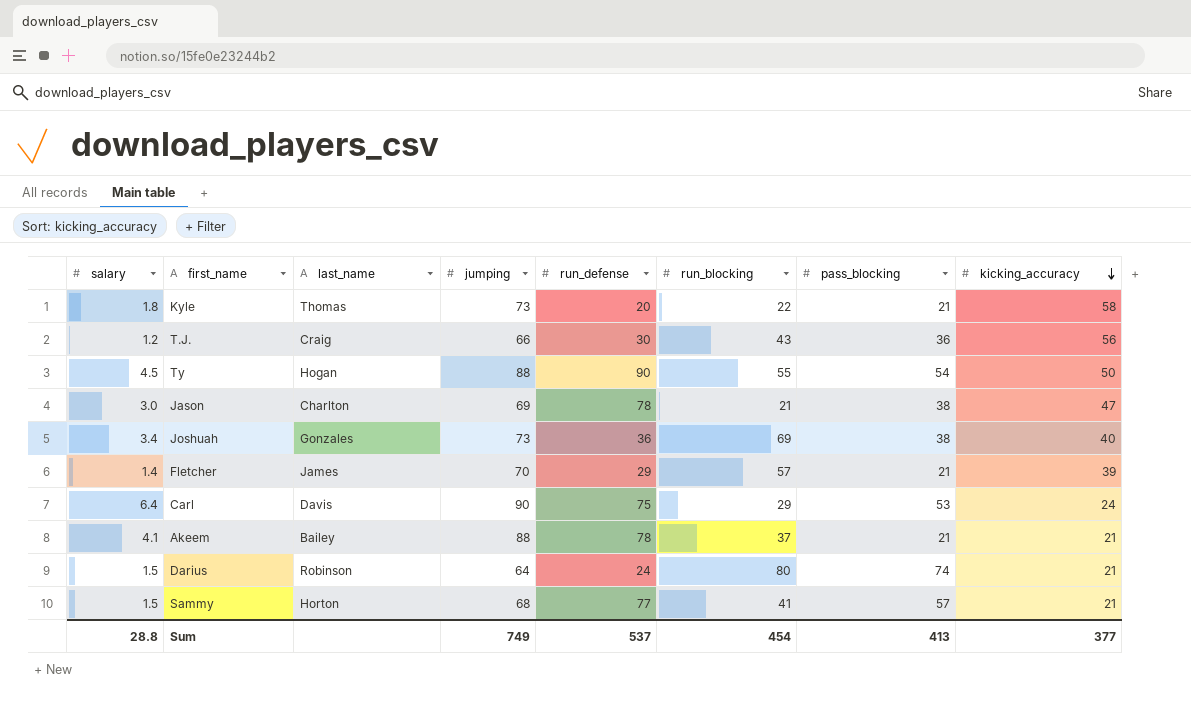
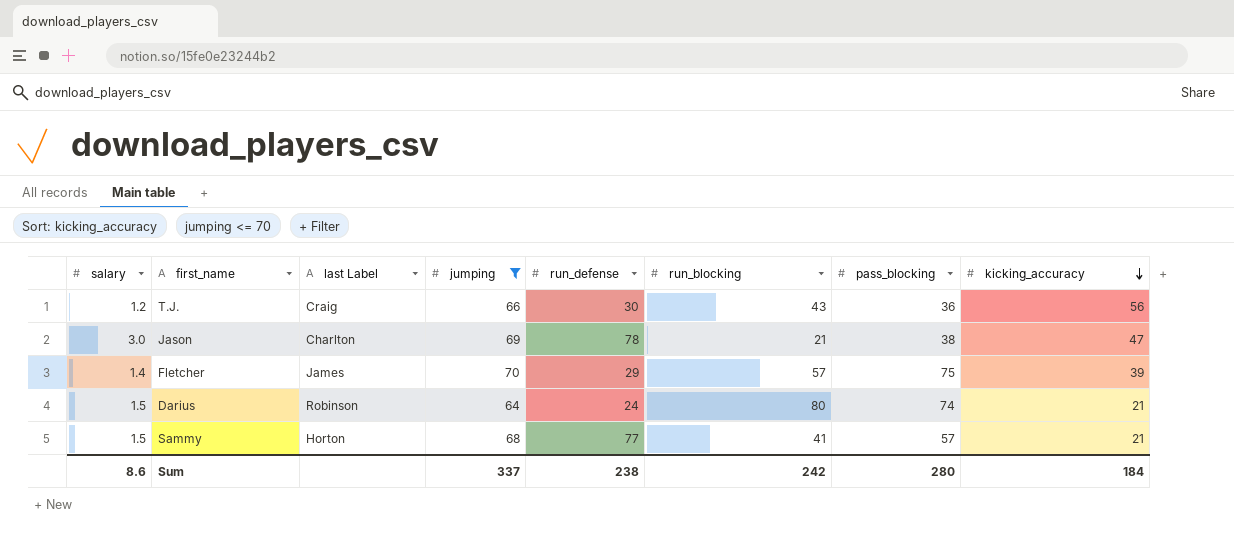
filter: none -> jumping <= 70
column name: last_name -> last Label
Fletcher | pass_blocking: 21 -> 75
Sum | salary: 28.8 -> 8.6
Sum | jumping: 749 -> 337
Sum | run_defense: 537 -> 238
Sum | run_blocking: 454 -> 242
Sum | pass_blocking: 413 -> 280
Sum | kicking_accuracy: 377 -> 184

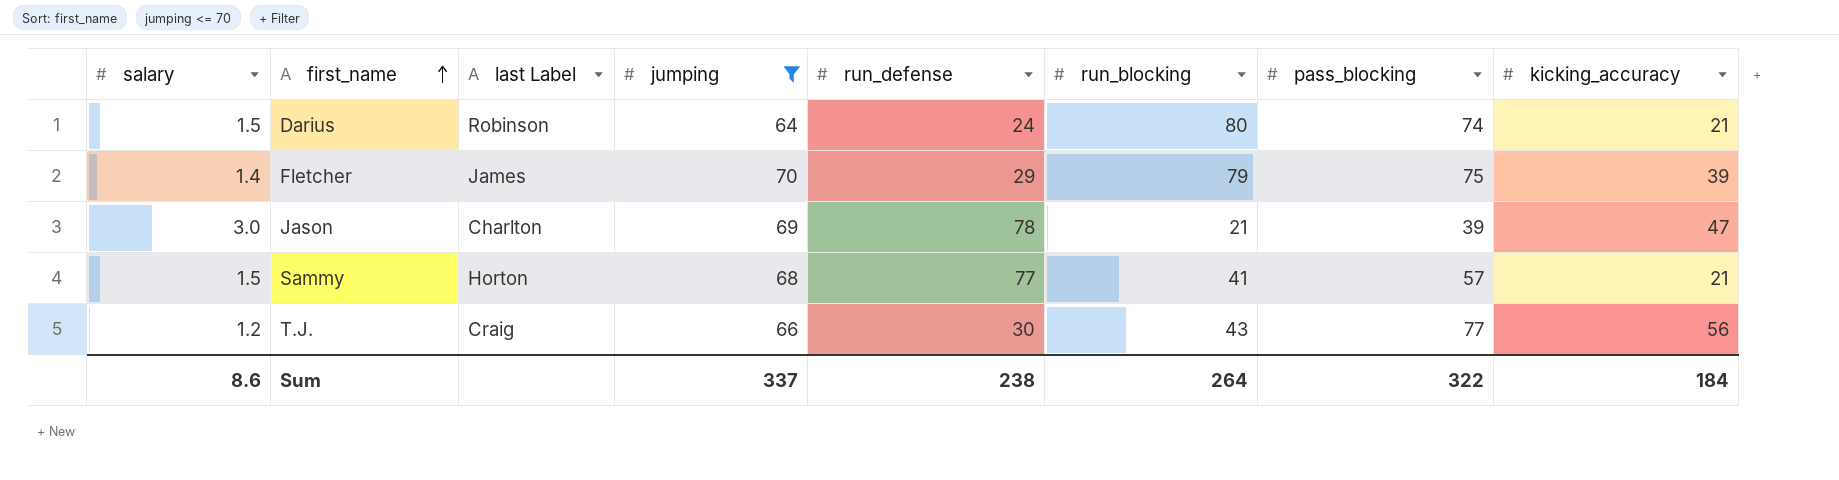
row order: kicking_accuracy descending -> first_name ascending
Fletcher | run_blocking: 57 -> 79
Jason | pass_blocking: 38 -> 39
T.J. | pass_blocking: 36 -> 77
Sum | run_blocking: 242 -> 264
Sum | pass_blocking: 280 -> 322

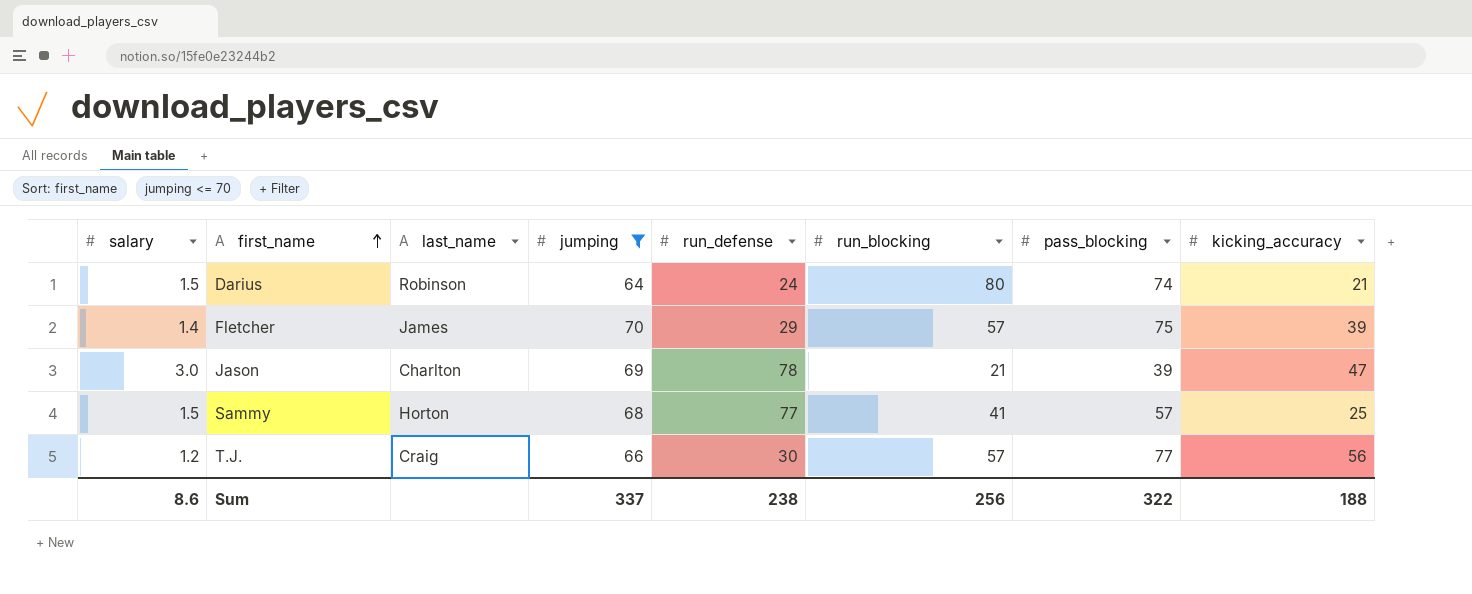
column name: last Label -> last_name
Fletcher | run_blocking: 79 -> 57
Sammy | kicking_accuracy: 21 -> 25
T.J. | run_blocking: 43 -> 57
Sum | run_blocking: 264 -> 256
Sum | kicking_accuracy: 184 -> 188

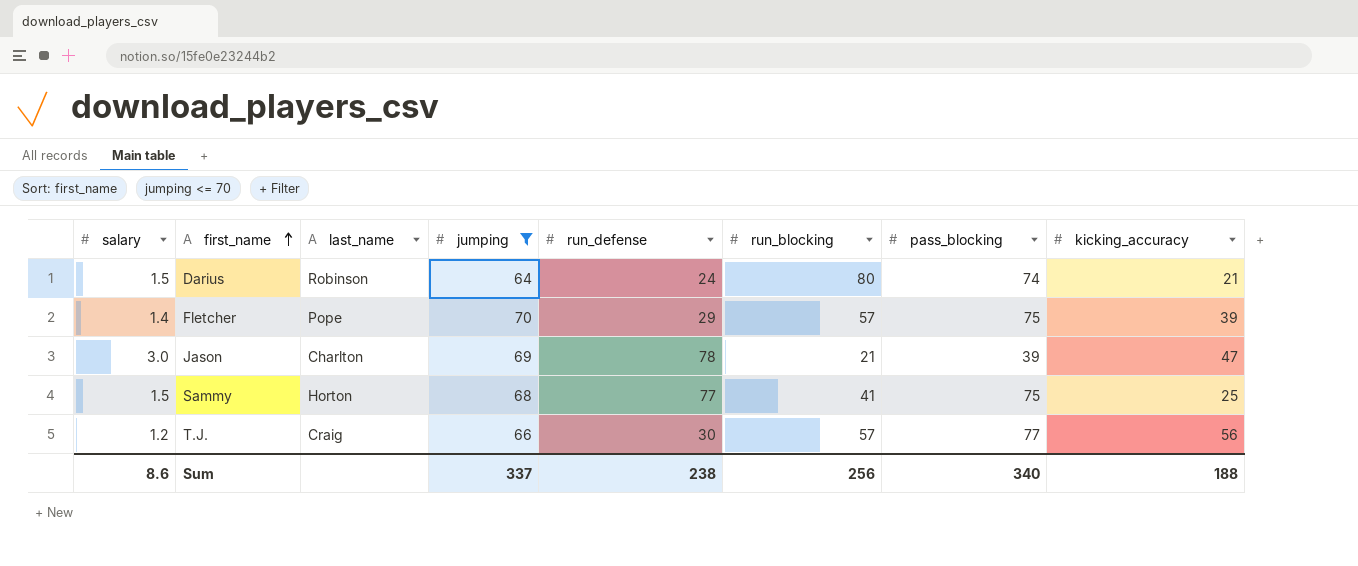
Fletcher | last_name: James -> Pope
Sammy | pass_blocking: 57 -> 75
Sum | pass_blocking: 322 -> 340

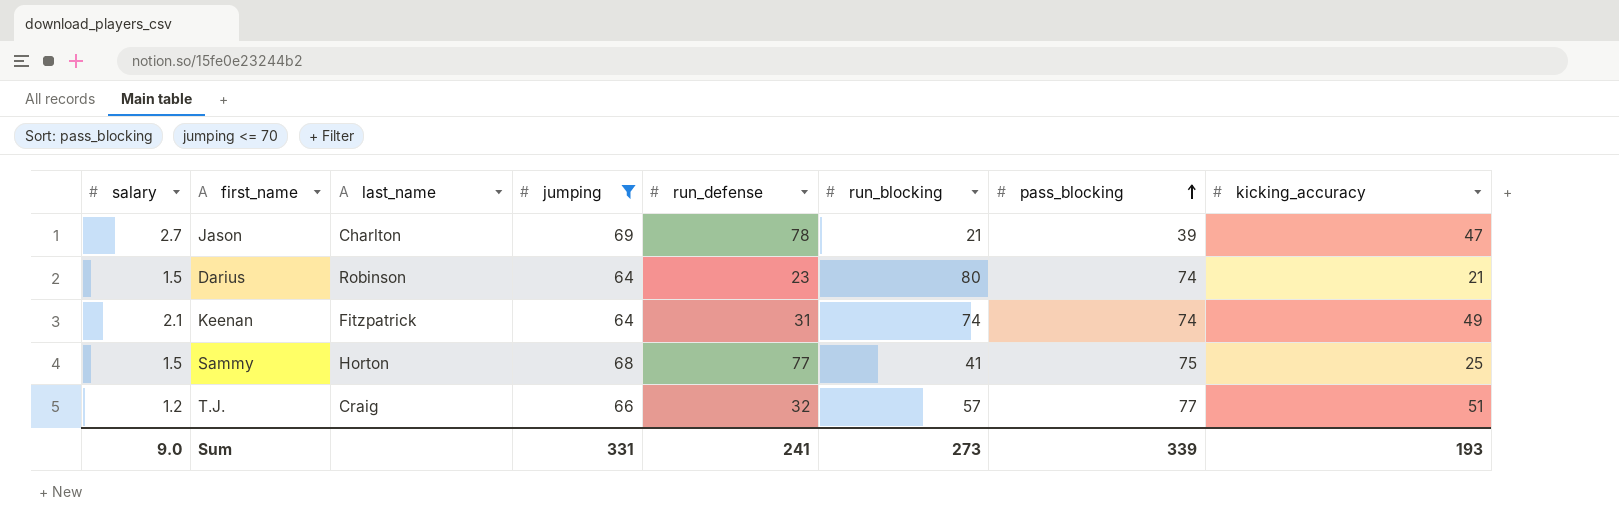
row order: first_name ascending -> pass_blocking ascending
row Fletcher: 1.4 | Pope | 70 | 29 | 57 | 75 | 39 -> none
Jason | salary: 3.0 -> 2.7
Darius | run_defense: 24 -> 23
row Keenan: none -> 2.1 | Fitzpatrick | 64 | 31 | 74 | 74 | 49
T.J. | run_defense: 30 -> 32
T.J. | kicking_accuracy: 56 -> 51
Sum | salary: 8.6 -> 9.0
Sum | jumping: 337 -> 331
Sum | run_defense: 238 -> 241
Sum | run_blocking: 256 -> 273
Sum | pass_blocking: 340 -> 339
Sum | kicking_accuracy: 188 -> 193

